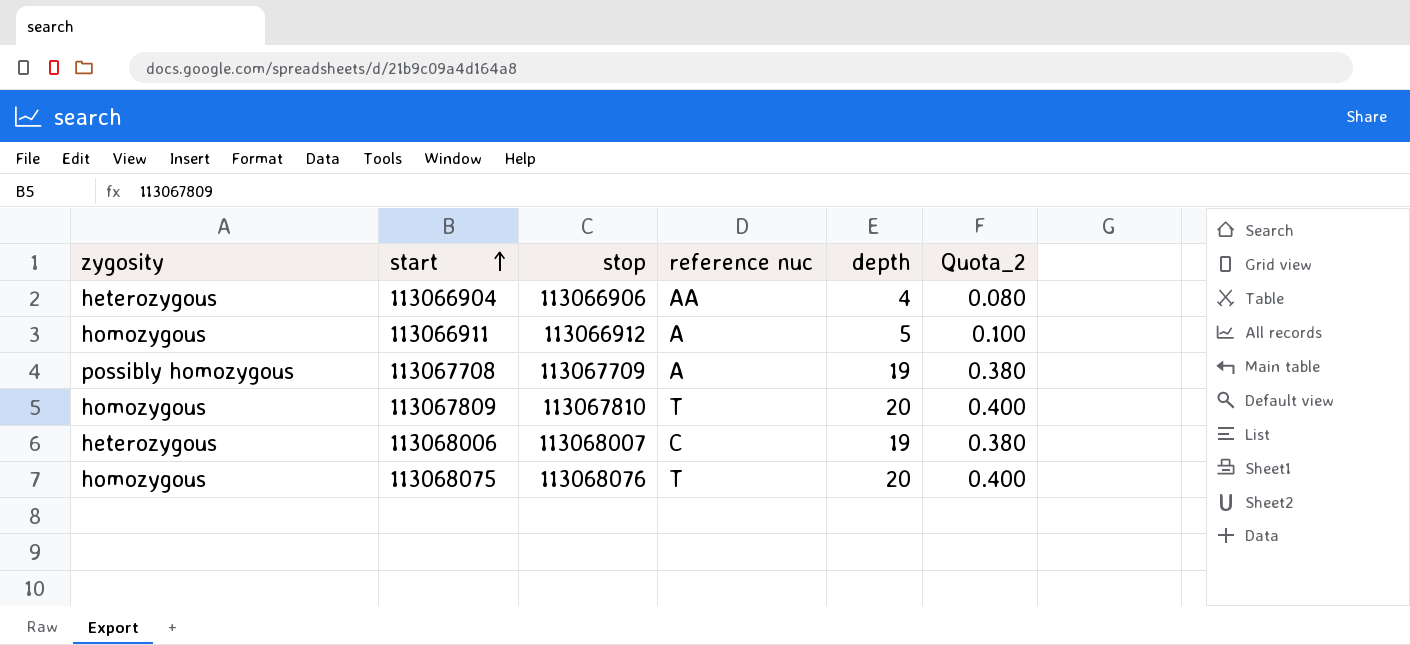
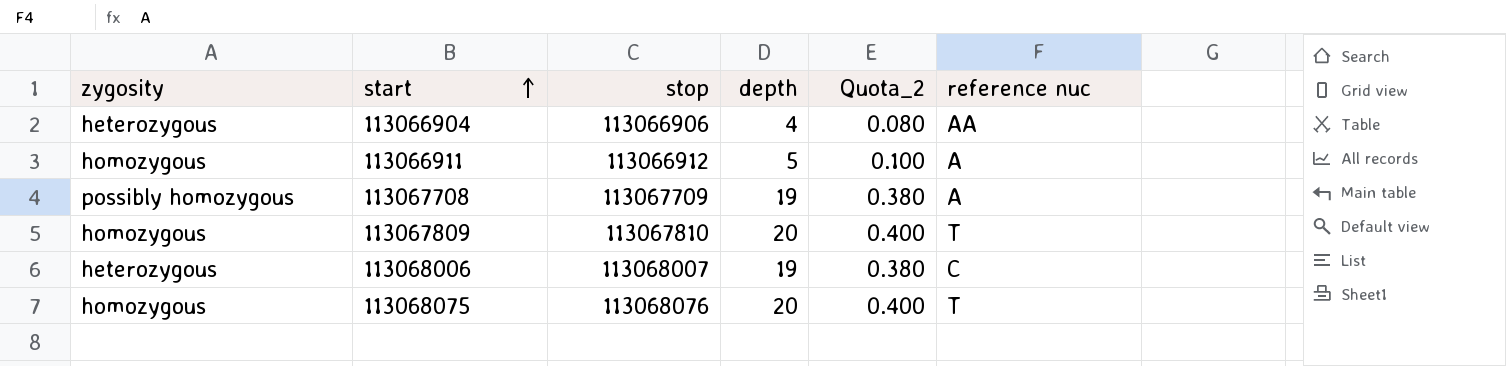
column reference nuc | position: 4 -> 6

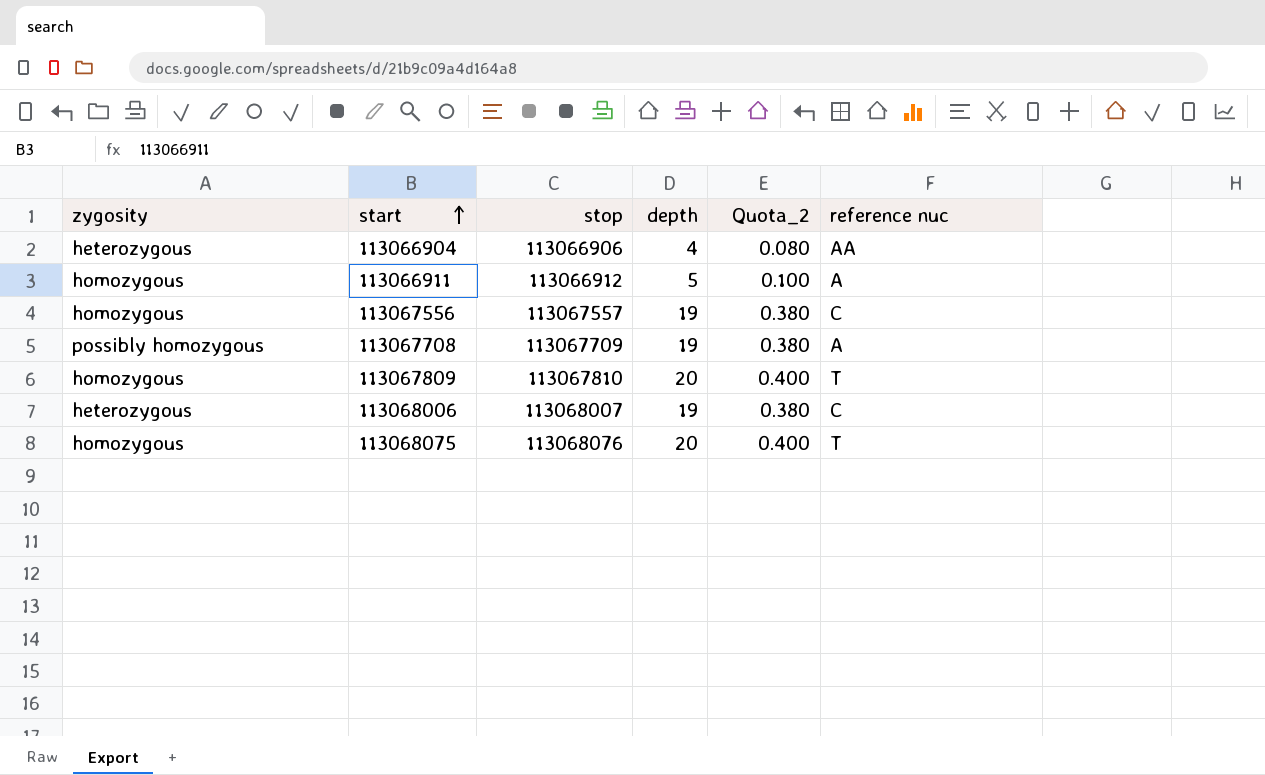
row 113067556: none -> homozygous | 113067557 | 19 | 0.380 | C

